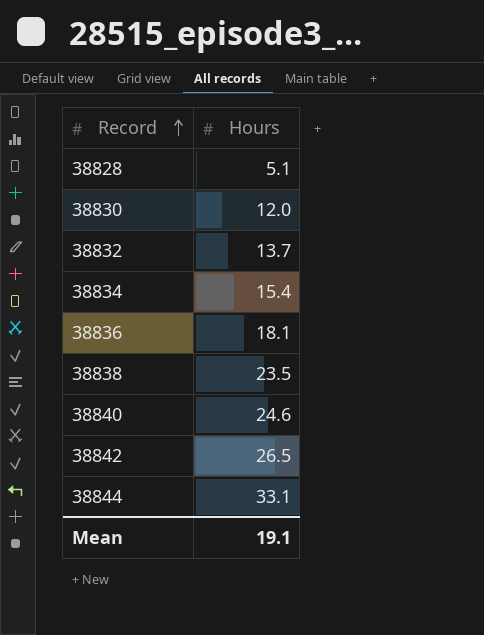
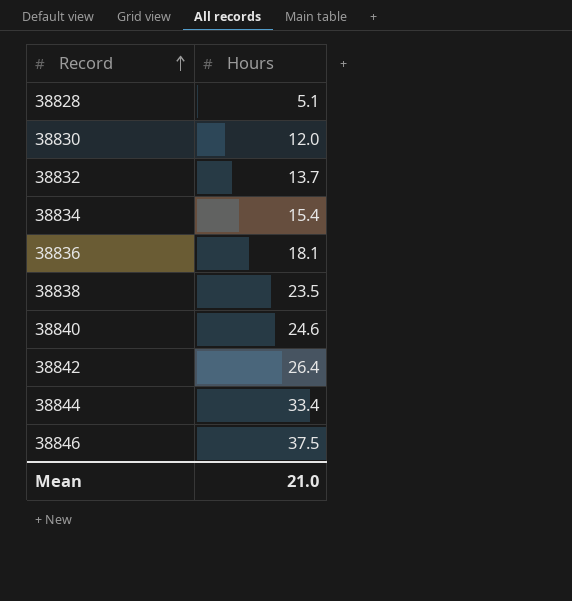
38842 | Hours: 26.5 -> 26.4
38844 | Hours: 33.1 -> 33.4
row 38846: none -> 37.5
Mean | Hours: 19.1 -> 21.0

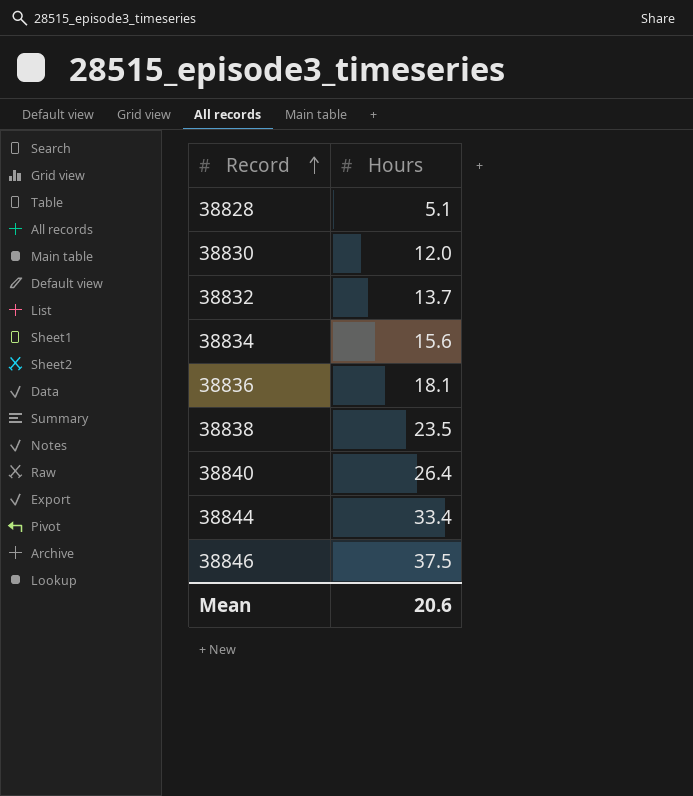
row 38842: 26.4 -> none
38834 | Hours: 15.4 -> 15.6
38840 | Hours: 24.6 -> 26.4
Mean | Hours: 21.0 -> 20.6

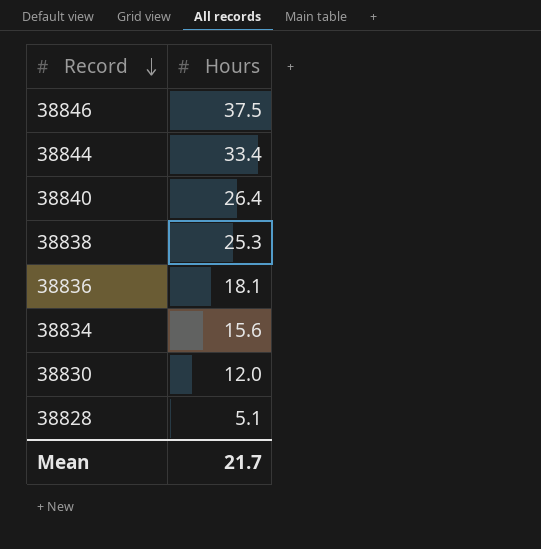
row order: Record ascending -> Record descending
row 38832: 13.7 -> none
38838 | Hours: 23.5 -> 25.3
Mean | Hours: 20.6 -> 21.7

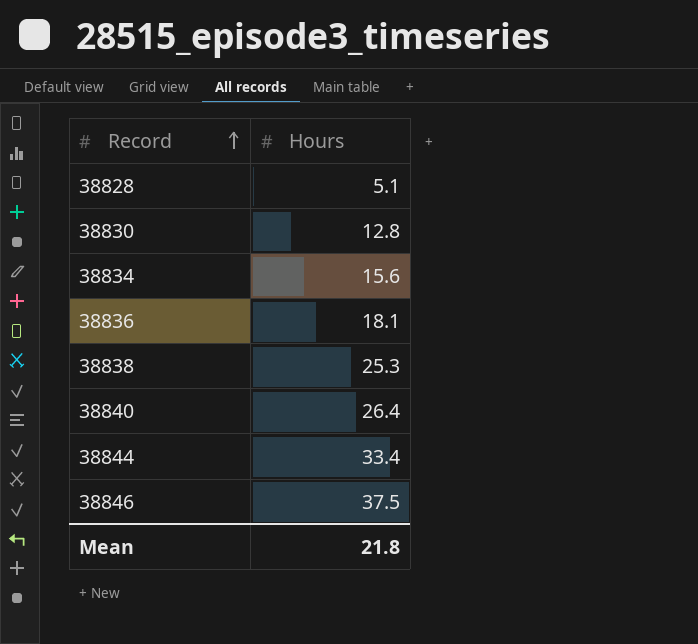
row order: Record descending -> Record ascending
38830 | Hours: 12.0 -> 12.8
Mean | Hours: 21.7 -> 21.8

